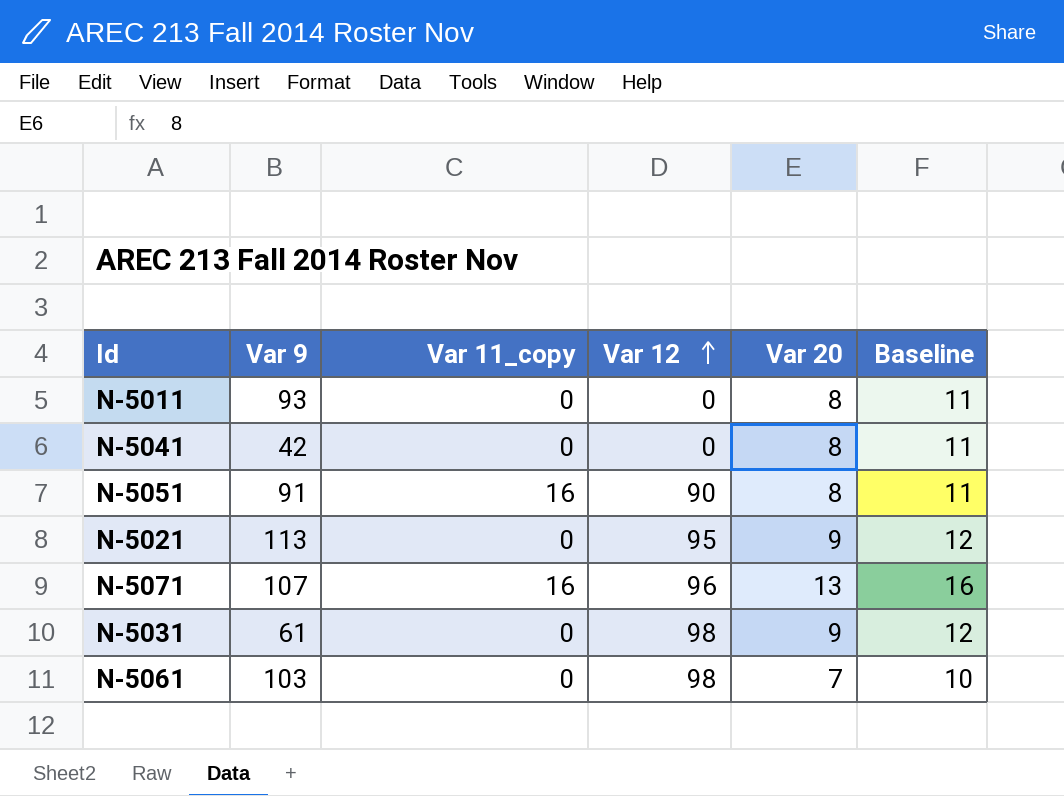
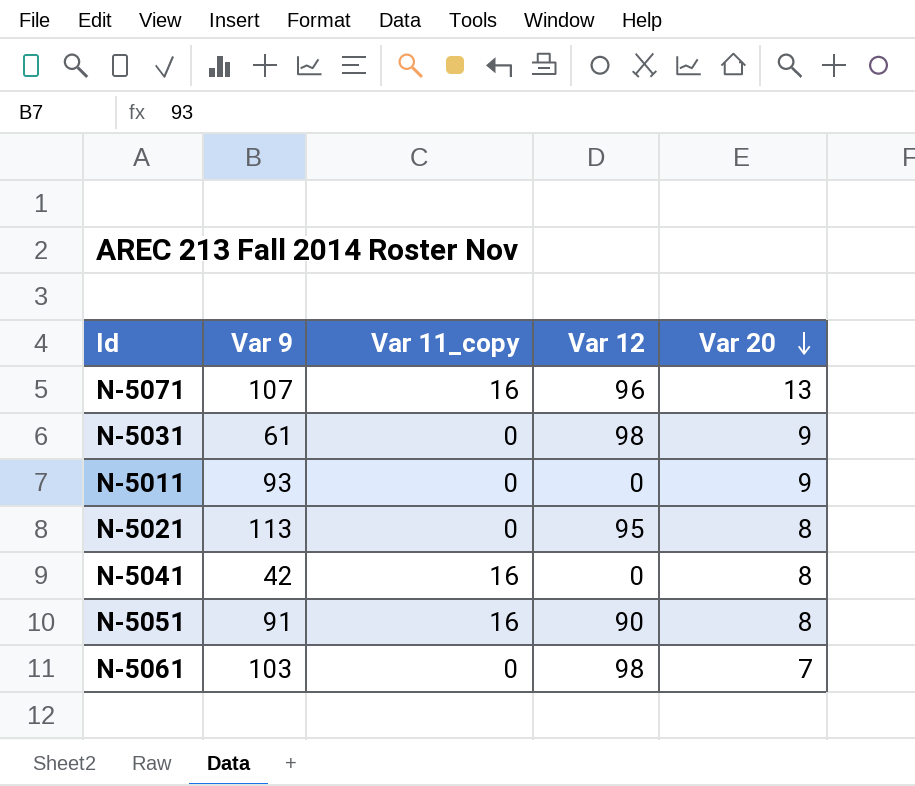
row order: Var 12 ascending -> Var 20 descending
column Baseline | formula: [Var 20] + 3 -> none
N-5011 | Var 20: 8 -> 9
N-5021 | Var 20: 9 -> 8
N-5041 | Var 11_copy: 0 -> 16

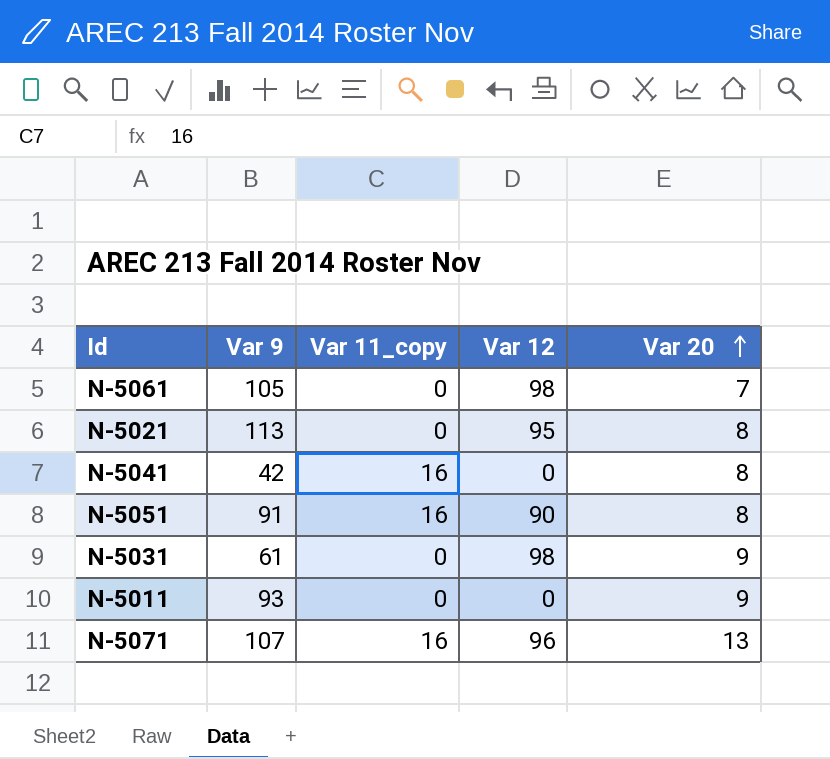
row order: Var 20 descending -> Var 20 ascending
N-5061 | Var 9: 103 -> 105

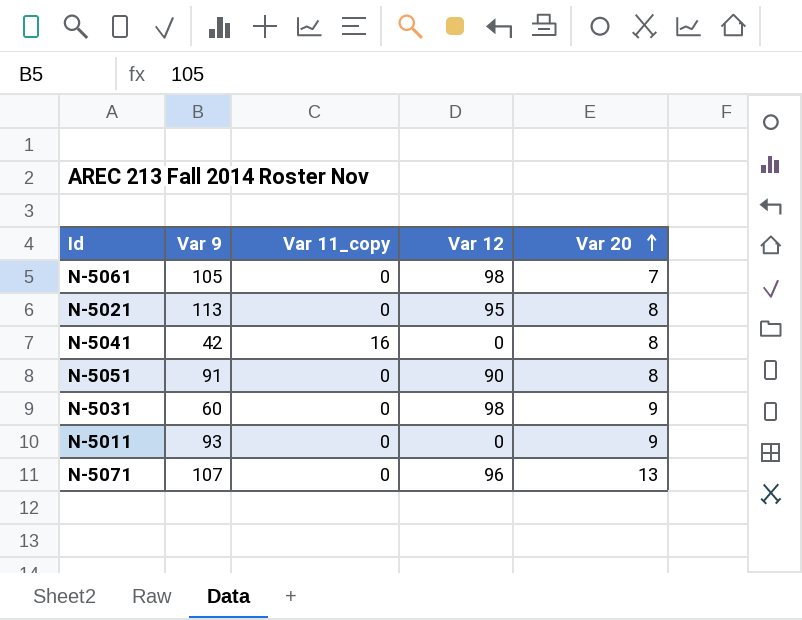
N-5051 | Var 11_copy: 16 -> 0
N-5031 | Var 9: 61 -> 60
N-5071 | Var 11_copy: 16 -> 0

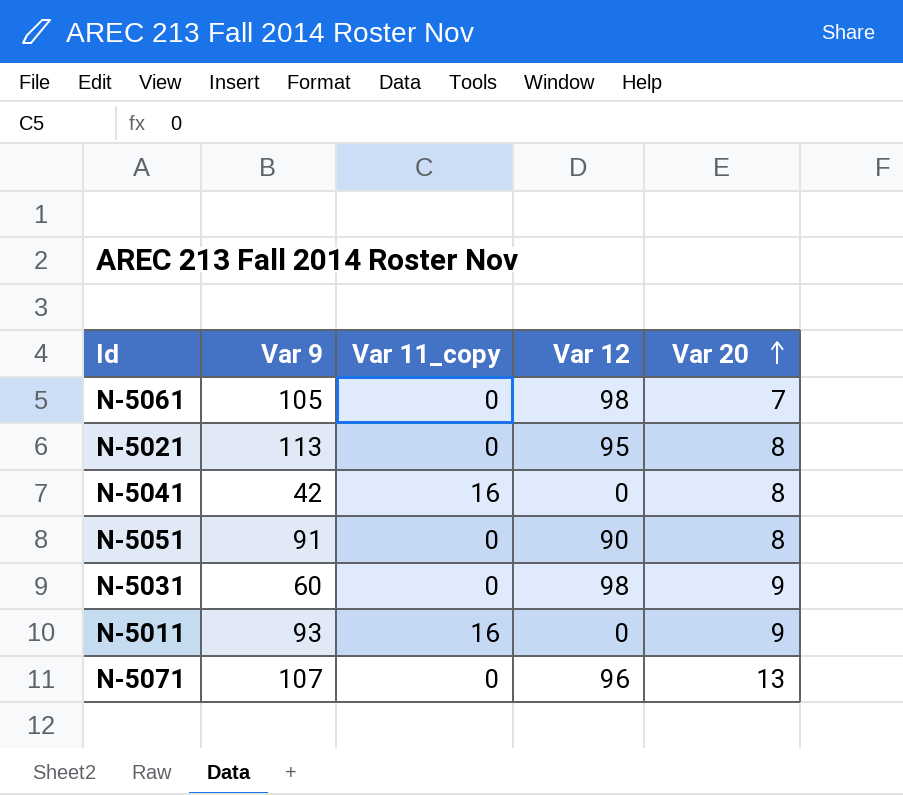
N-5011 | Var 11_copy: 0 -> 16

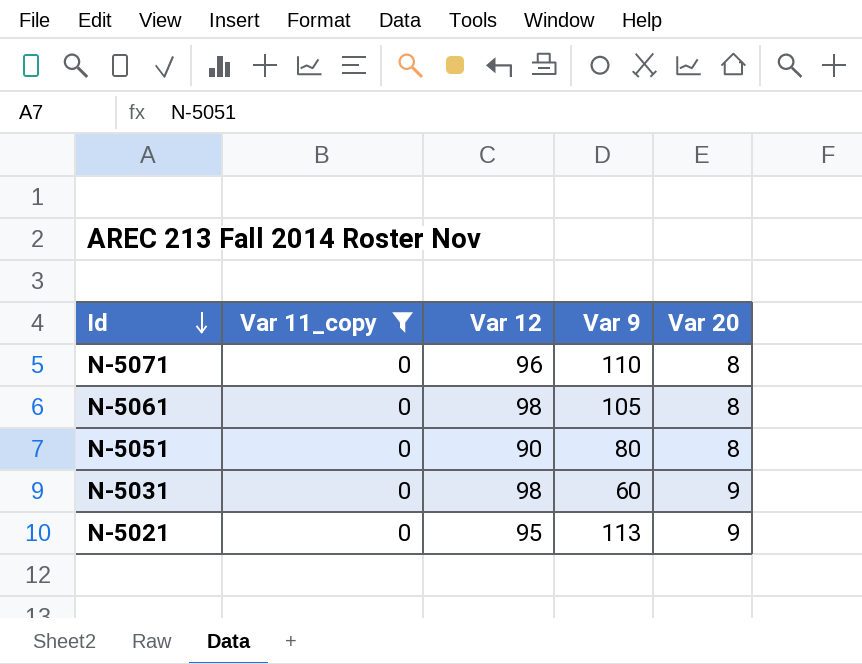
filter: none -> Var 11_copy = 0
row order: Var 20 ascending -> Id descending
column Var 9 | position: 2 -> 4
N-5071 | Var 9: 107 -> 110
N-5071 | Var 20: 13 -> 8
N-5061 | Var 20: 7 -> 8
N-5051 | Var 9: 91 -> 80
N-5021 | Var 20: 8 -> 9

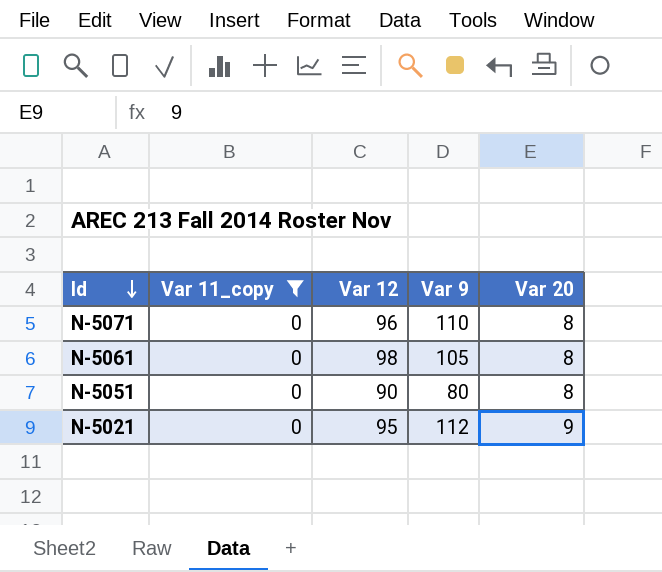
row N-5031: 0 | 98 | 60 | 9 -> none
N-5021 | Var 9: 113 -> 112

